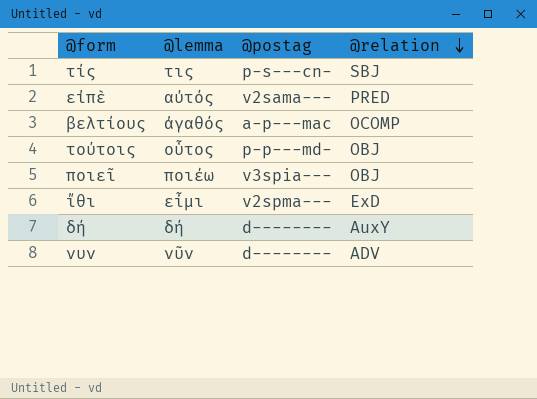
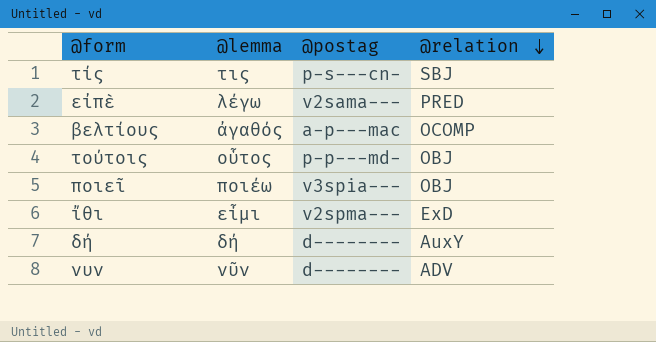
εἰπὲ | @lemma: αὐτός -> λέγω

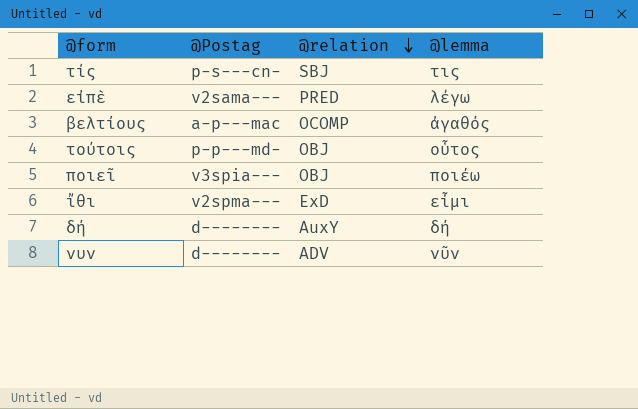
column name: @postag -> @Postag
column @lemma | position: 2 -> 4

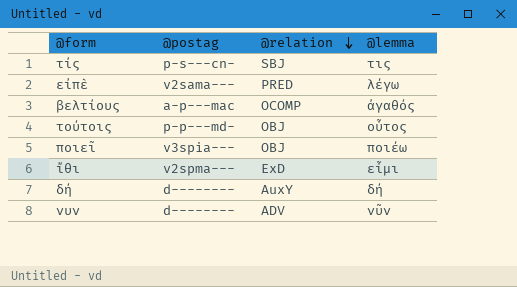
column name: @Postag -> @postag

